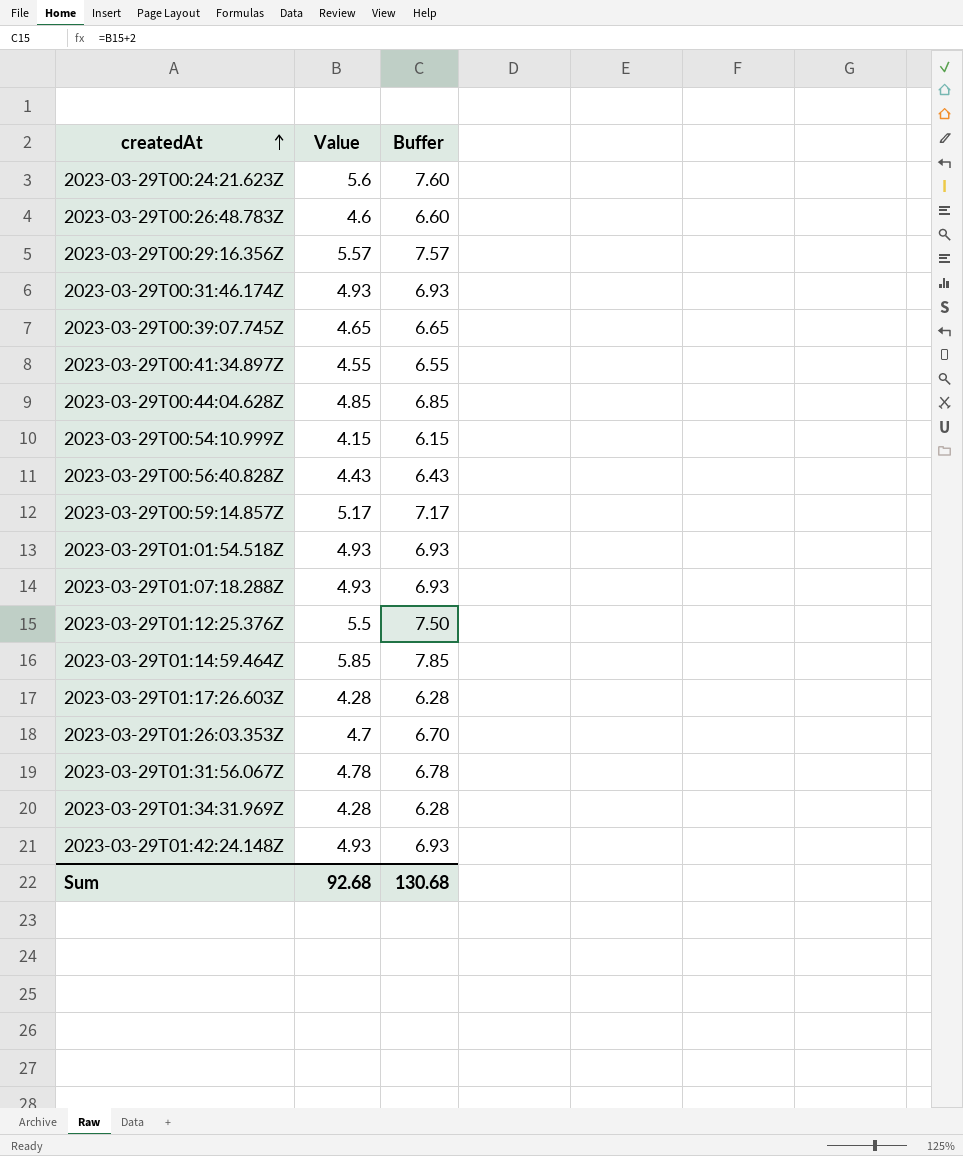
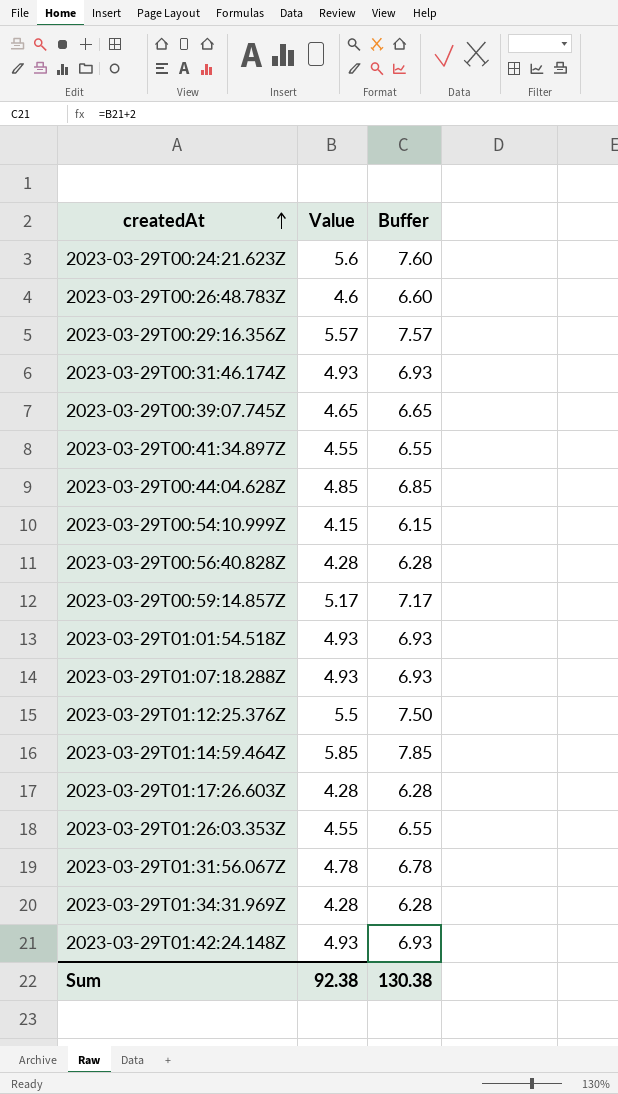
2023-03-29T00:56:40.828Z | Value: 4.43 -> 4.28
2023-03-29T00:56:40.828Z | Buffer: 6.43 -> 6.28
2023-03-29T01:26:03.353Z | Value: 4.7 -> 4.55
2023-03-29T01:26:03.353Z | Buffer: 6.70 -> 6.55
Sum | Value: 92.68 -> 92.38
Sum | Buffer: 130.68 -> 130.38

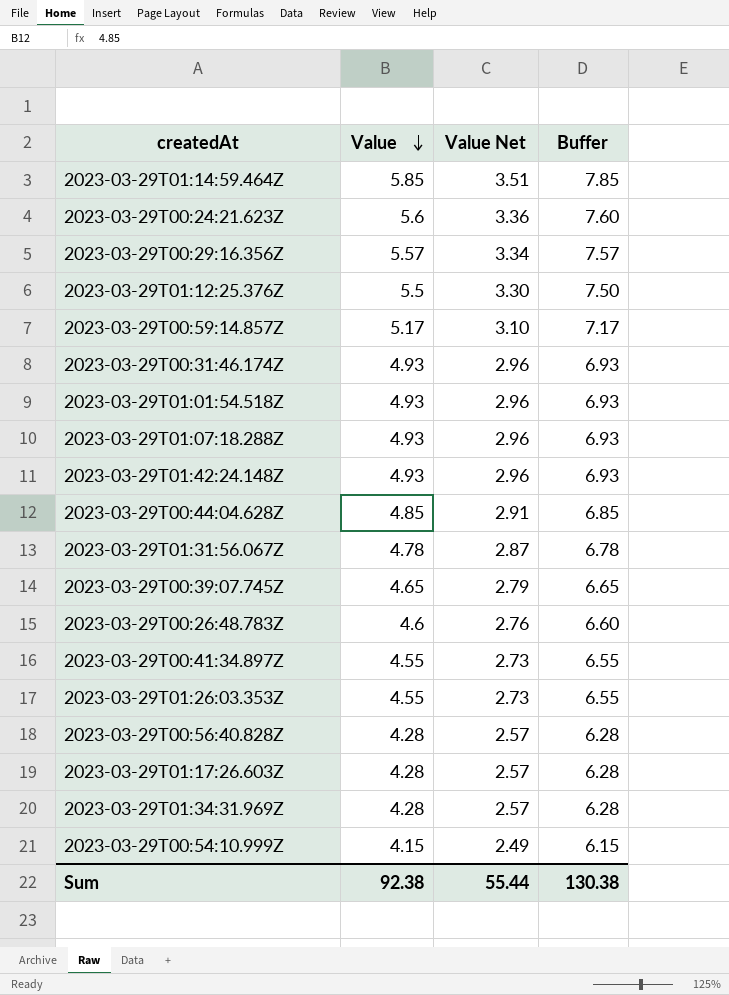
row order: createdAt ascending -> Value descending
column Value Net | formula: none -> [Value] * 0.6

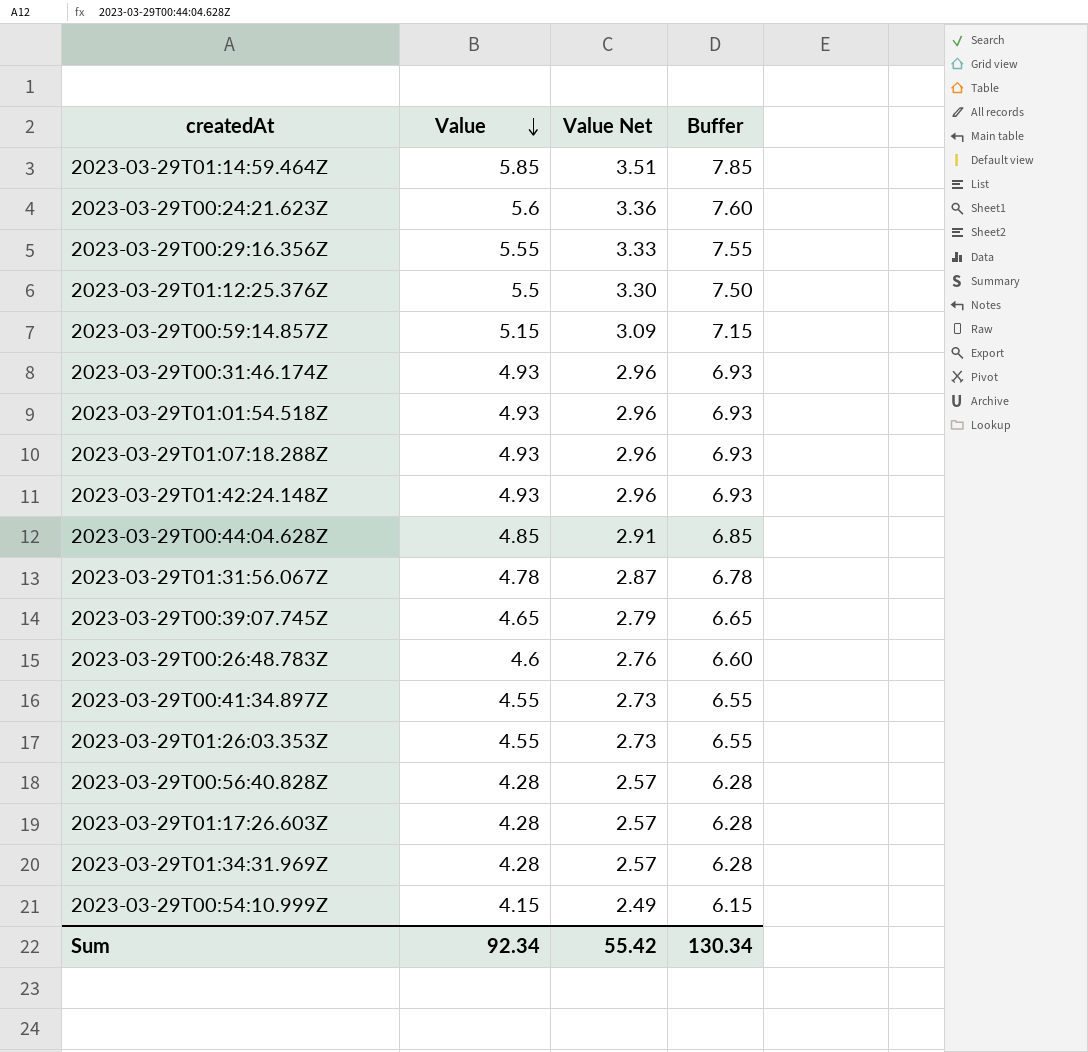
2023-03-29T00:29:16.356Z | Value: 5.57 -> 5.55
2023-03-29T00:29:16.356Z | Value Net: 3.34 -> 3.33
2023-03-29T00:29:16.356Z | Buffer: 7.57 -> 7.55
2023-03-29T00:59:14.857Z | Value: 5.17 -> 5.15
2023-03-29T00:59:14.857Z | Value Net: 3.10 -> 3.09
2023-03-29T00:59:14.857Z | Buffer: 7.17 -> 7.15
Sum | Value: 92.38 -> 92.34
Sum | Value Net: 55.44 -> 55.42
Sum | Buffer: 130.38 -> 130.34

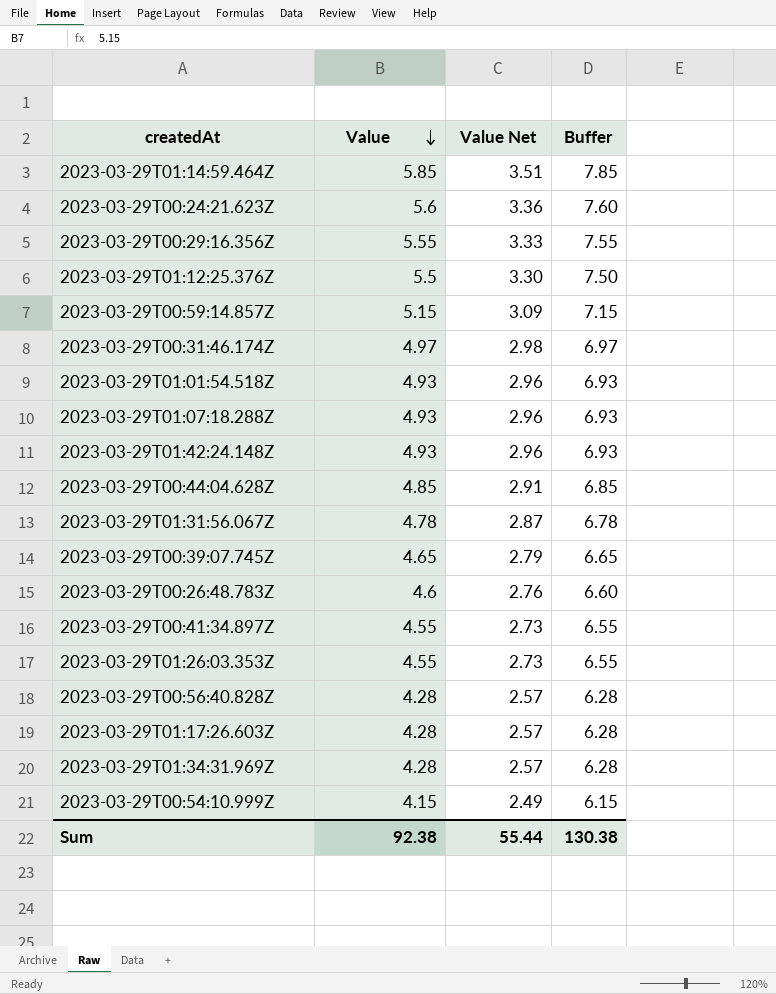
2023-03-29T00:31:46.174Z | Value: 4.93 -> 4.97
2023-03-29T00:31:46.174Z | Value Net: 2.96 -> 2.98
2023-03-29T00:31:46.174Z | Buffer: 6.93 -> 6.97
Sum | Value: 92.34 -> 92.38
Sum | Value Net: 55.42 -> 55.44
Sum | Buffer: 130.34 -> 130.38

